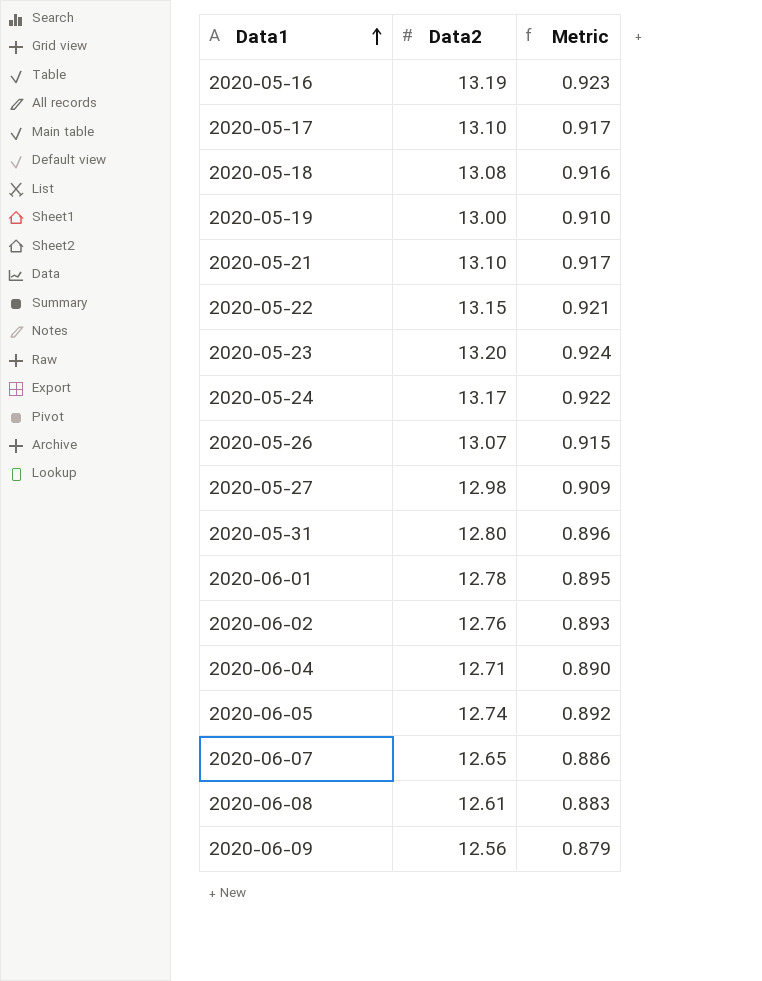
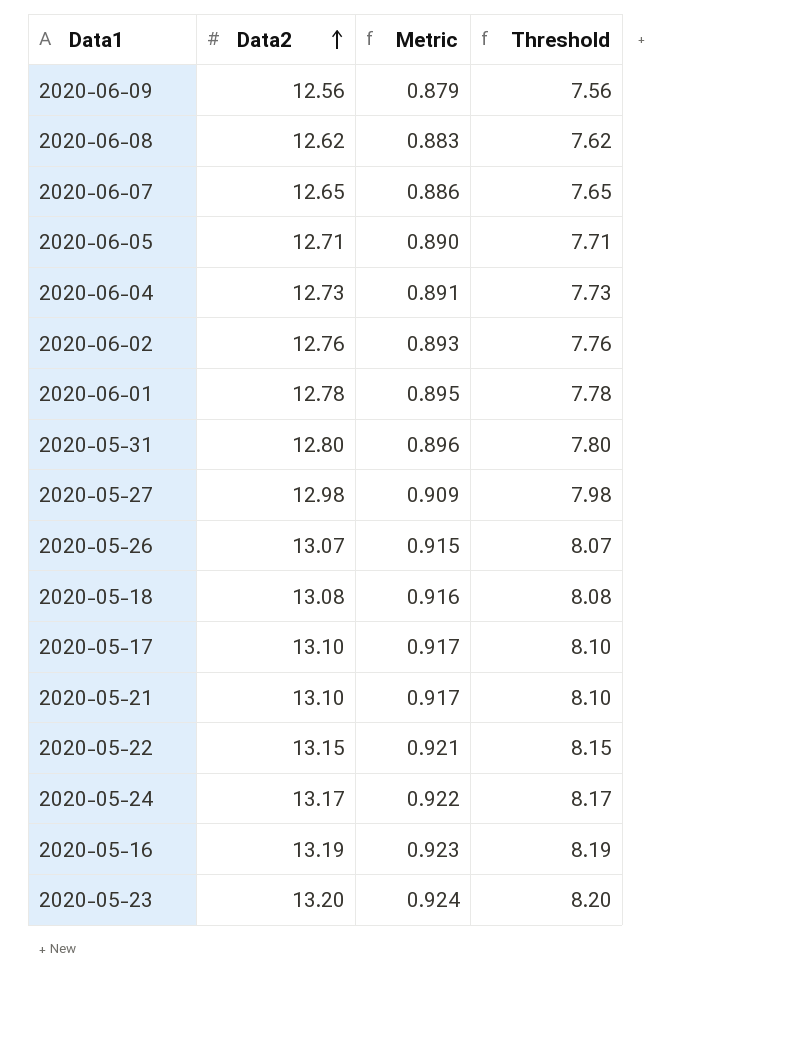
row order: Data1 ascending -> Data2 ascending
column Threshold | formula: none -> [Data2] - 5
row 2020-05-19: 13.00 | 0.910 -> none
2020-06-08 | Data2: 12.61 -> 12.62
2020-06-05 | Data2: 12.74 -> 12.71
2020-06-05 | Metric: 0.892 -> 0.890
2020-06-04 | Data2: 12.71 -> 12.73
2020-06-04 | Metric: 0.890 -> 0.891

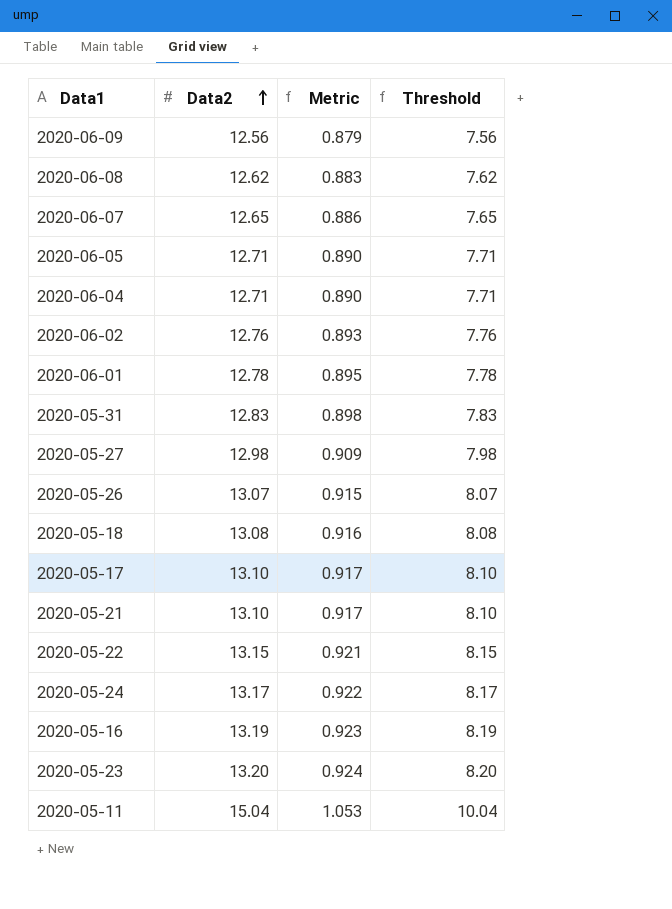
2020-06-04 | Data2: 12.73 -> 12.71
2020-06-04 | Metric: 0.891 -> 0.890
2020-06-04 | Threshold: 7.73 -> 7.71
2020-05-31 | Data2: 12.80 -> 12.83
2020-05-31 | Metric: 0.896 -> 0.898
2020-05-31 | Threshold: 7.80 -> 7.83
row 2020-05-11: none -> 15.04 | 1.053 | 10.04

